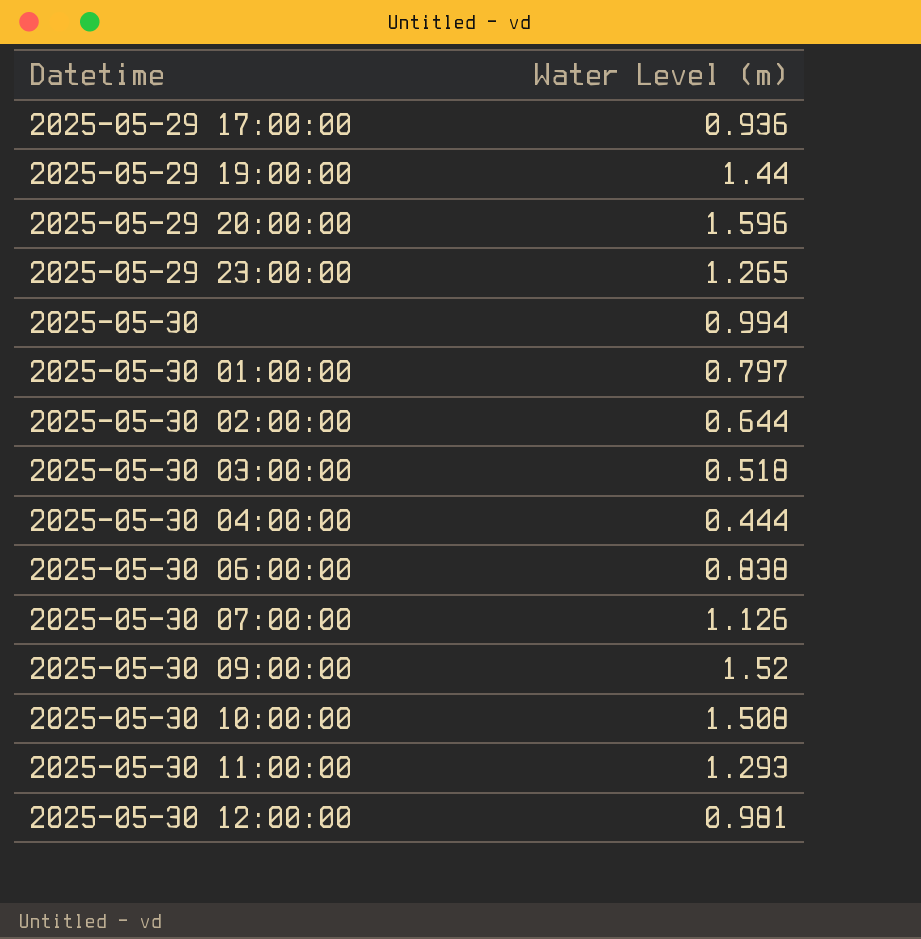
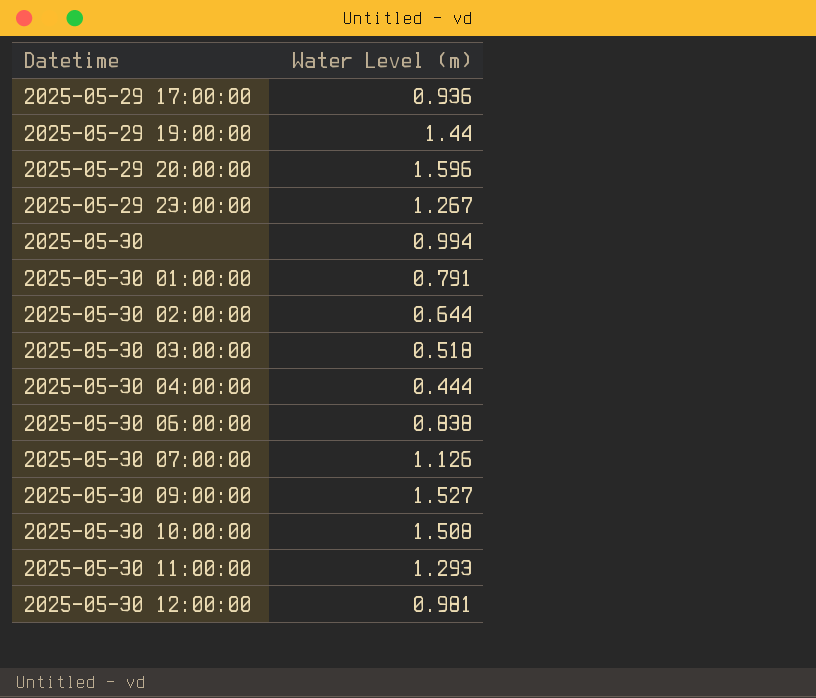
2025-05-29 23:00:00 | Water Level (m): 1.265 -> 1.267
2025-05-30 01:00:00 | Water Level (m): 0.797 -> 0.791
2025-05-30 09:00:00 | Water Level (m): 1.52 -> 1.527

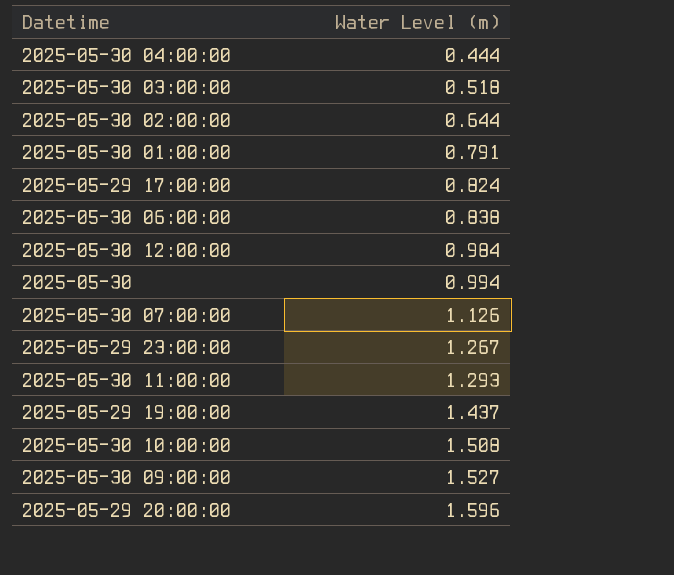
row order: Datetime ascending -> Water Level (m) ascending
2025-05-29 17:00:00 | Water Level (m): 0.936 -> 0.824
2025-05-30 12:00:00 | Water Level (m): 0.981 -> 0.984
2025-05-29 19:00:00 | Water Level (m): 1.44 -> 1.437

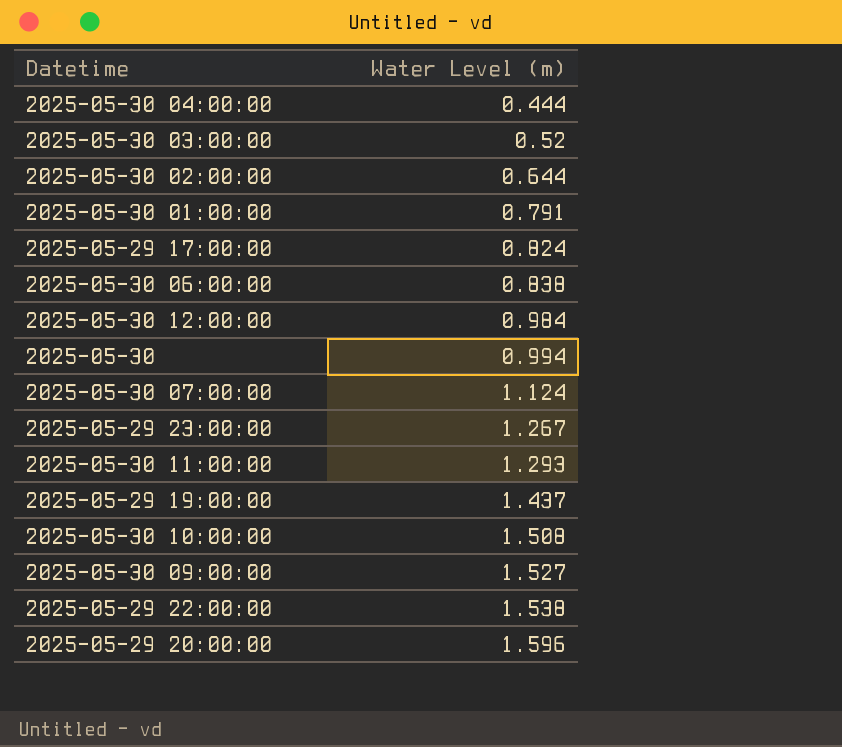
2025-05-30 03:00:00 | Water Level (m): 0.518 -> 0.52
2025-05-30 07:00:00 | Water Level (m): 1.126 -> 1.124
row 2025-05-29 22:00:00: none -> 1.538

